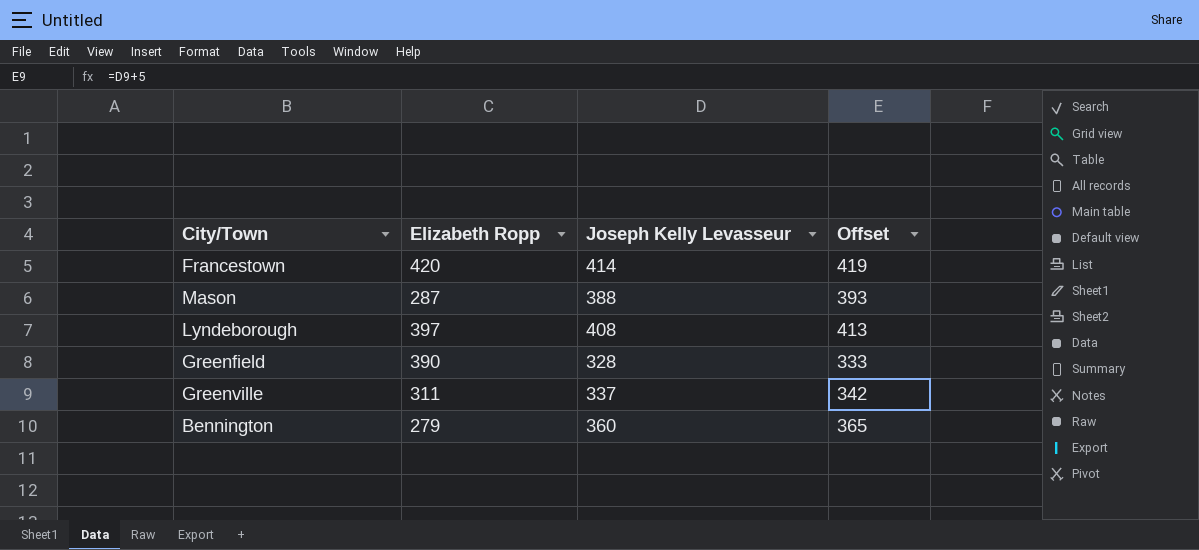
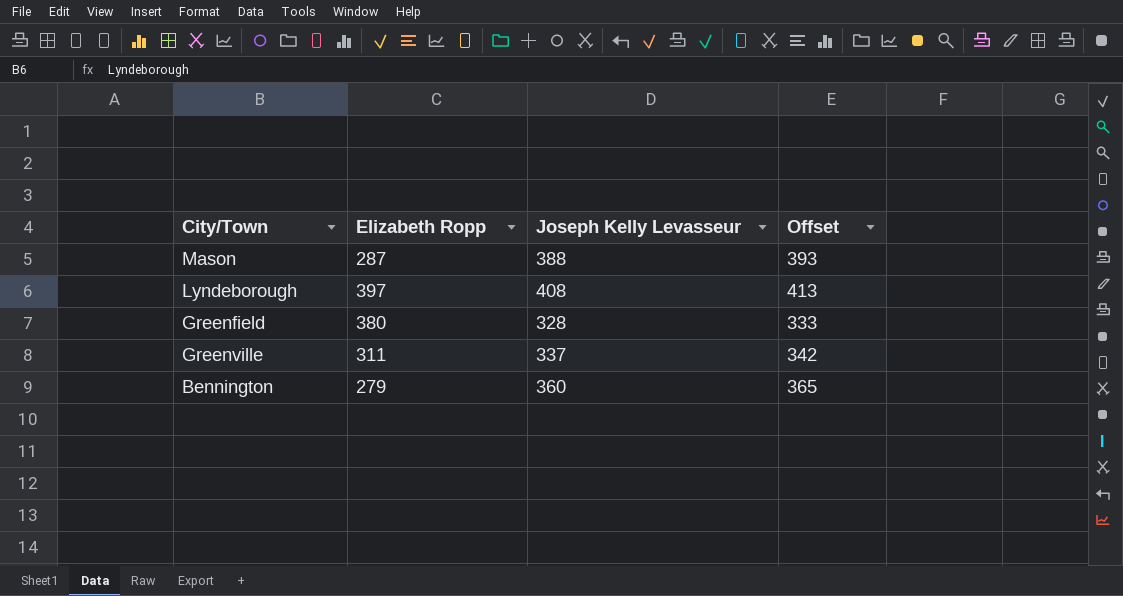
row Francestown: 420 | 414 | 419 -> none
Greenfield | Elizabeth Ropp: 390 -> 380

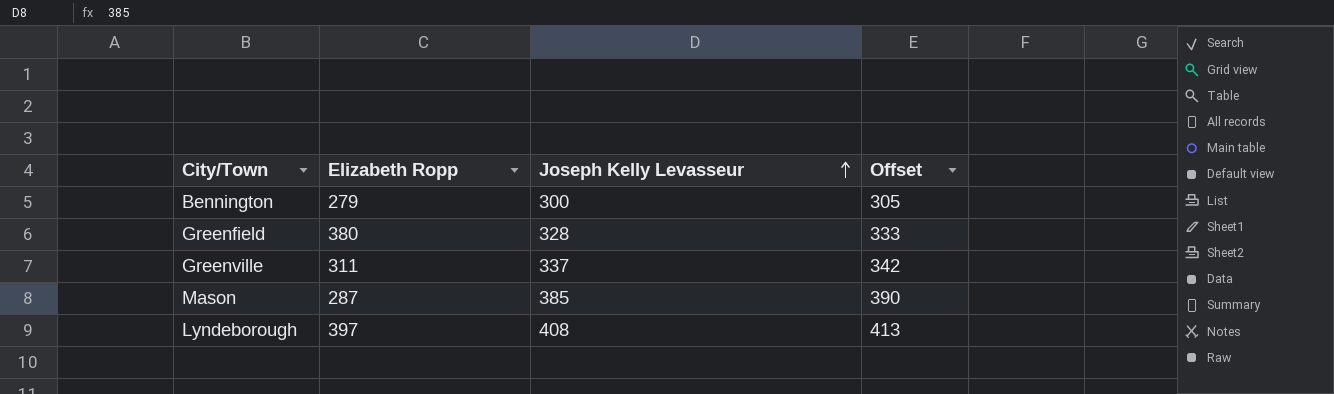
row order: none -> Joseph Kelly Levasseur ascending
Bennington | Joseph Kelly Levasseur: 360 -> 300
Bennington | Offset: 365 -> 305
Mason | Joseph Kelly Levasseur: 388 -> 385
Mason | Offset: 393 -> 390

